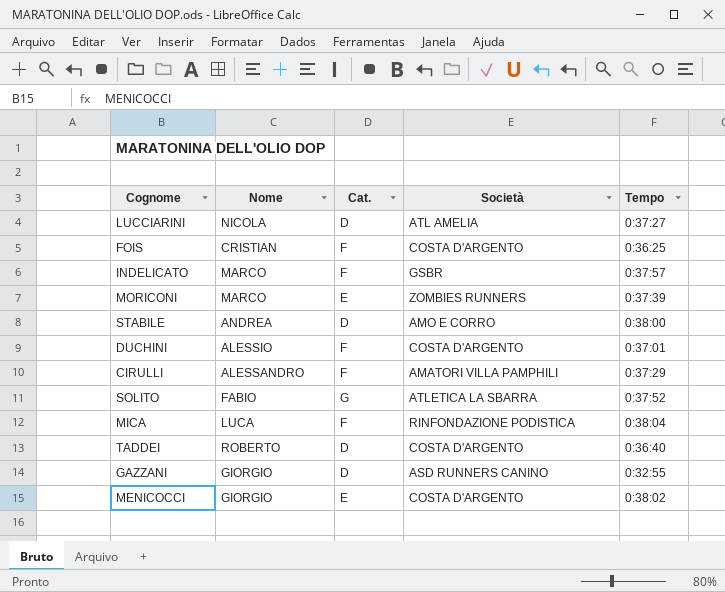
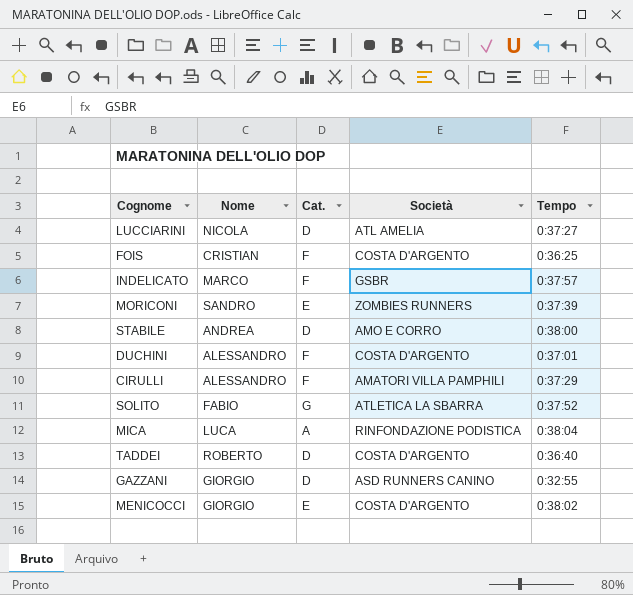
MORICONI | Nome: MARCO -> SANDRO
DUCHINI | Nome: ALESSIO -> ALESSANDRO
MICA | Cat.: F -> A

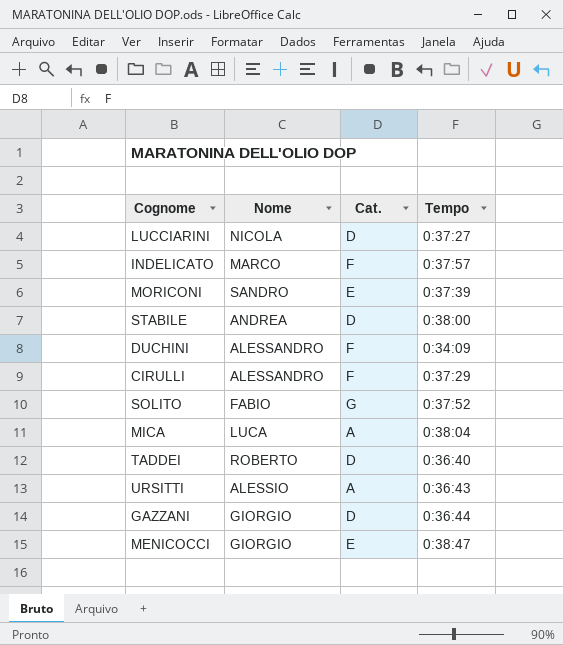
column Società | position: 4 -> none
row FOIS: CRISTIAN | F | COSTA D'ARGENTO | 0:36:25 -> none
DUCHINI | Tempo: 0:37:01 -> 0:34:09
row URSITTI: none -> ALESSIO | A | 0:36:43
GAZZANI | Tempo: 0:32:55 -> 0:36:44
MENICOCCI | Tempo: 0:38:02 -> 0:38:47

